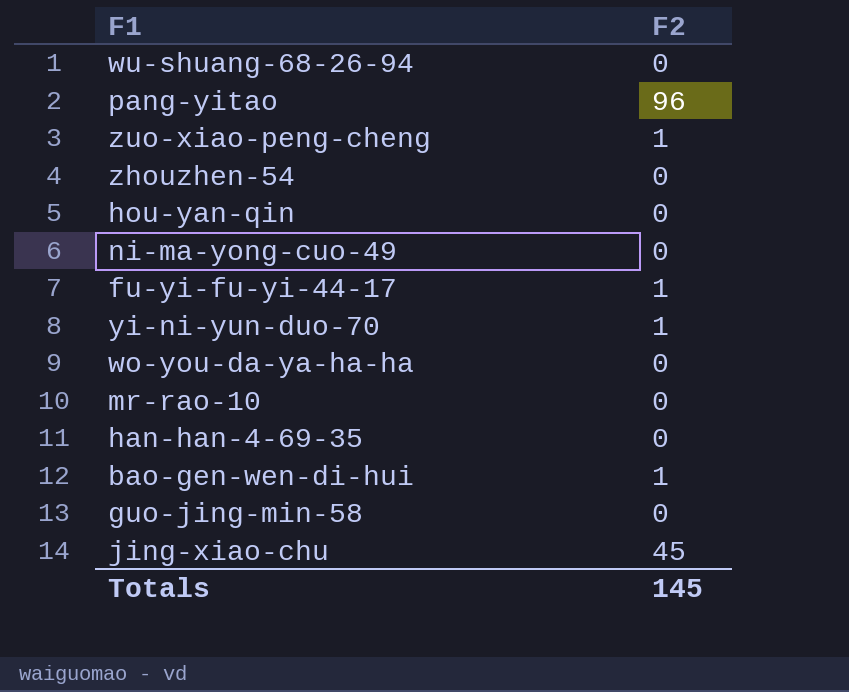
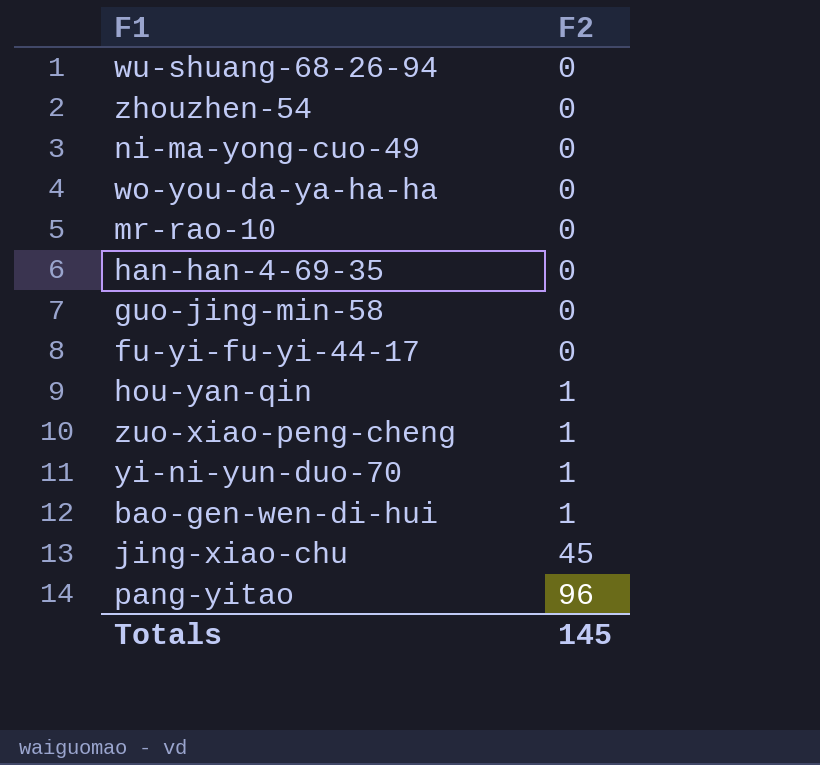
row order: none -> F2 ascending
fu-yi-fu-yi-44-17 | F2: 1 -> 0
hou-yan-qin | F2: 0 -> 1

